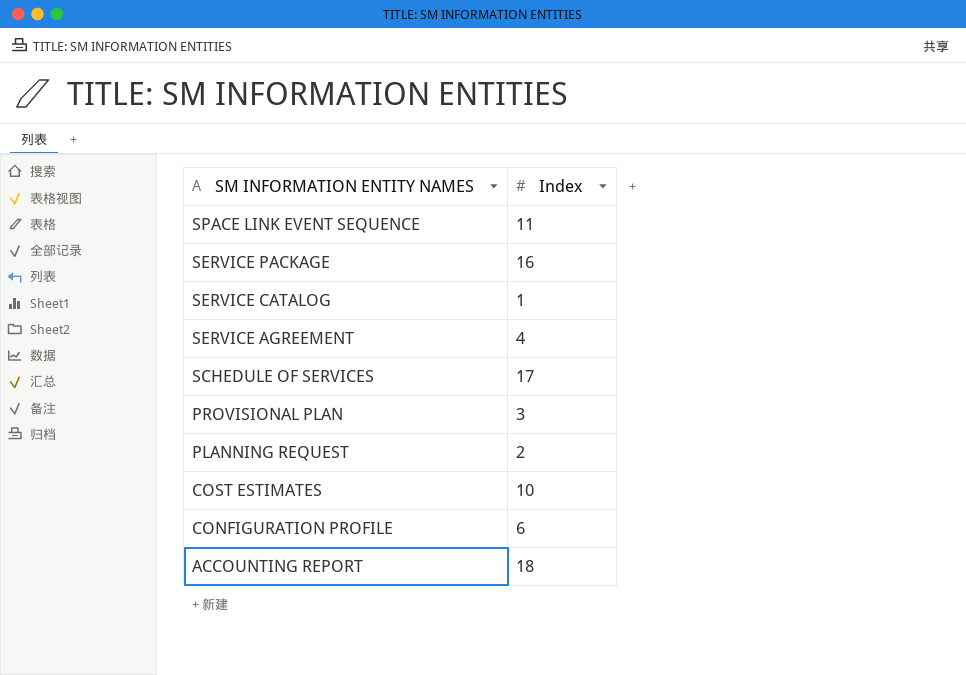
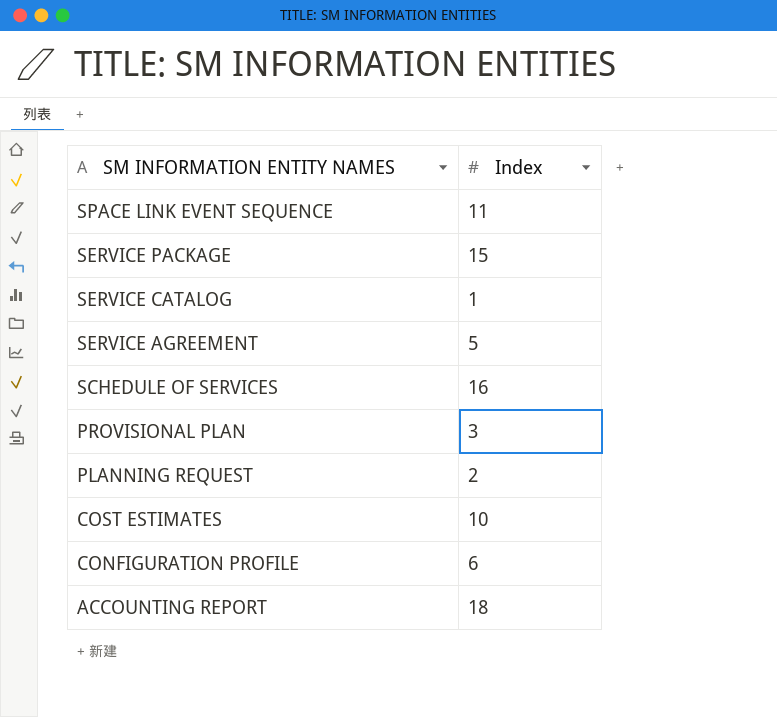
SERVICE PACKAGE | Index: 16 -> 15
SERVICE AGREEMENT | Index: 4 -> 5
SCHEDULE OF SERVICES | Index: 17 -> 16

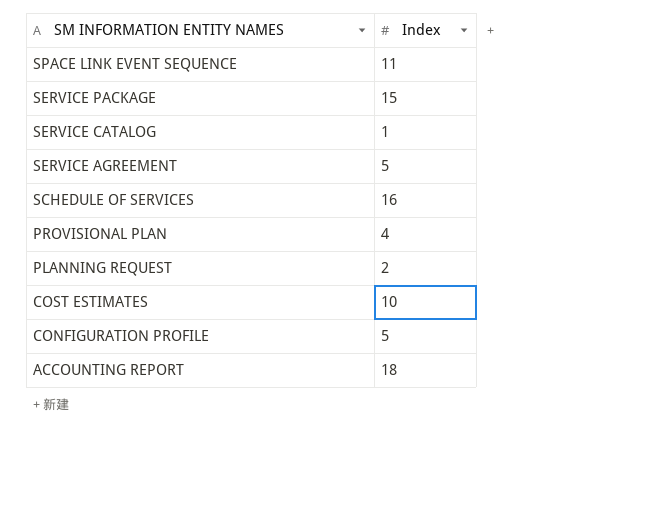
PROVISIONAL PLAN | Index: 3 -> 4
CONFIGURATION PROFILE | Index: 6 -> 5

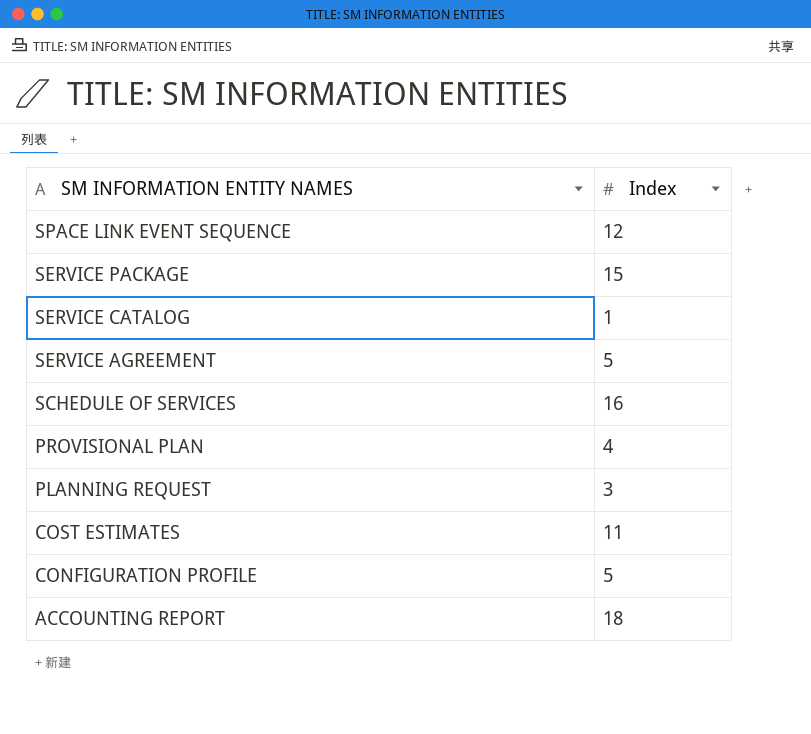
SPACE LINK EVENT SEQUENCE | Index: 11 -> 12
PLANNING REQUEST | Index: 2 -> 3
COST ESTIMATES | Index: 10 -> 11

